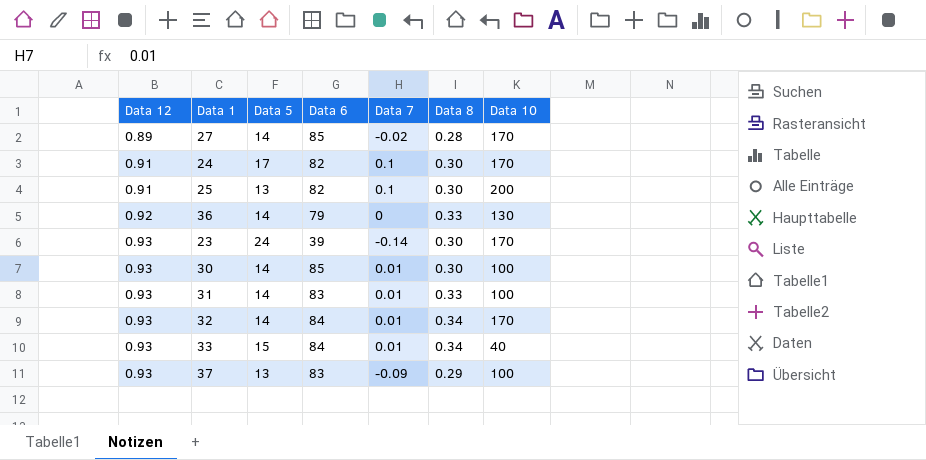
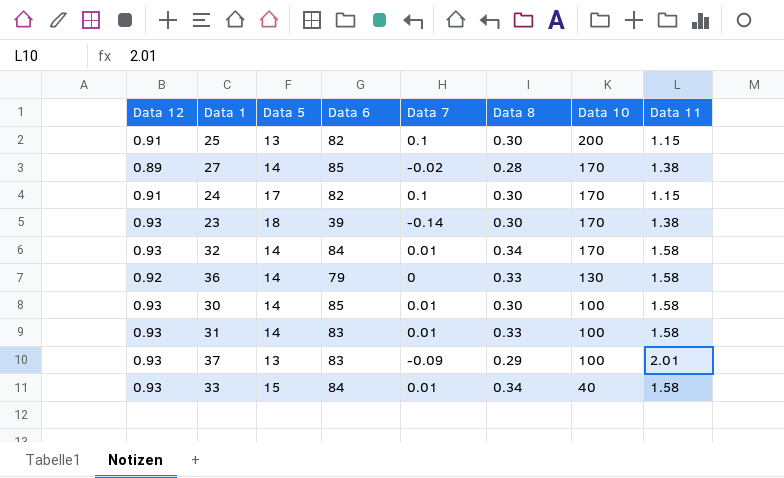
row order: Data 12 ascending -> Data 10 descending
column Data 11 | position: none -> 8
23 | Data 5: 24 -> 18

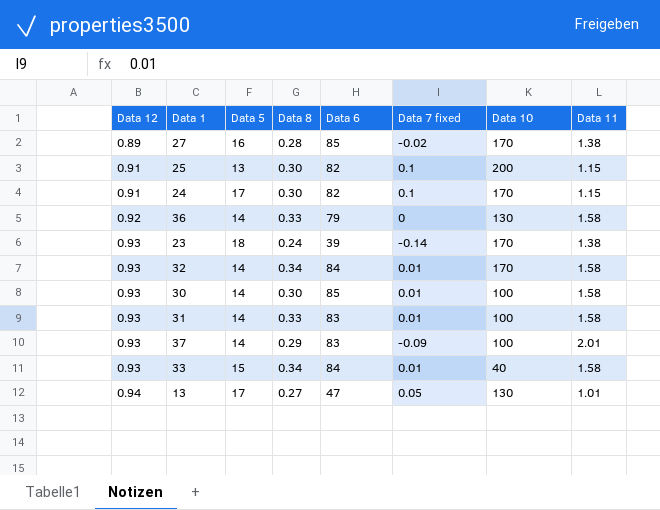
row order: Data 10 descending -> Data 12 ascending
column Data 8 | position: 6 -> 4
column name: Data 7 -> Data 7 fixed
27 | Data 5: 14 -> 16
23 | Data 8: 0.30 -> 0.24
37 | Data 5: 13 -> 14
row 13: none -> 0.94 | 17 | 0.27 | 47 | 0.05 | 130 | 1.01

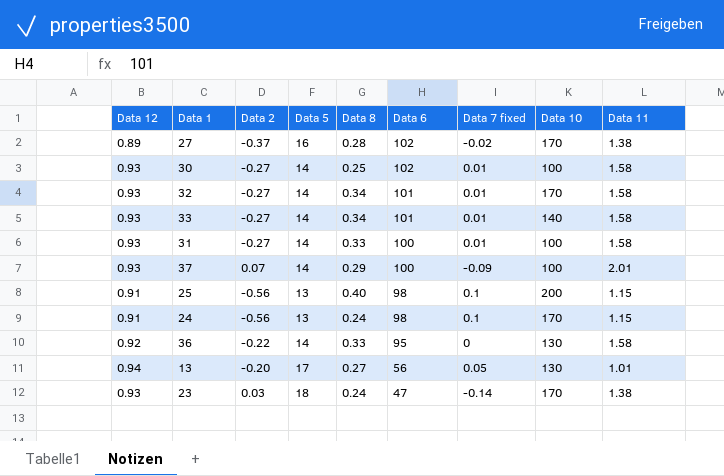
row order: Data 12 ascending -> Data 6 descending
column Data 2 | position: none -> 3
27 | Data 6: 85 -> 102
30 | Data 8: 0.30 -> 0.25
30 | Data 6: 85 -> 102
32 | Data 6: 84 -> 101
33 | Data 5: 15 -> 14
33 | Data 6: 84 -> 101
33 | Data 10: 40 -> 140
31 | Data 6: 83 -> 100
37 | Data 6: 83 -> 100
25 | Data 8: 0.30 -> 0.40
25 | Data 6: 82 -> 98
24 | Data 5: 17 -> 13
24 | Data 8: 0.30 -> 0.24
24 | Data 6: 82 -> 98
36 | Data 6: 79 -> 95
13 | Data 6: 47 -> 56
23 | Data 6: 39 -> 47

